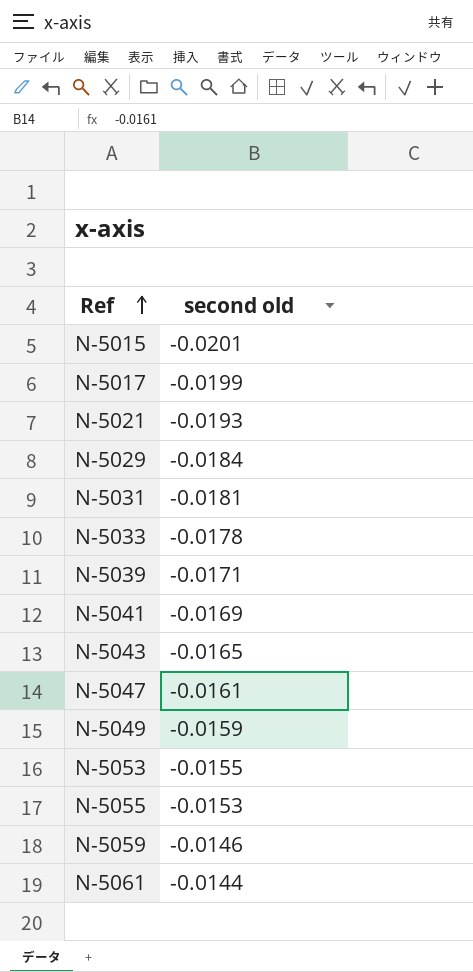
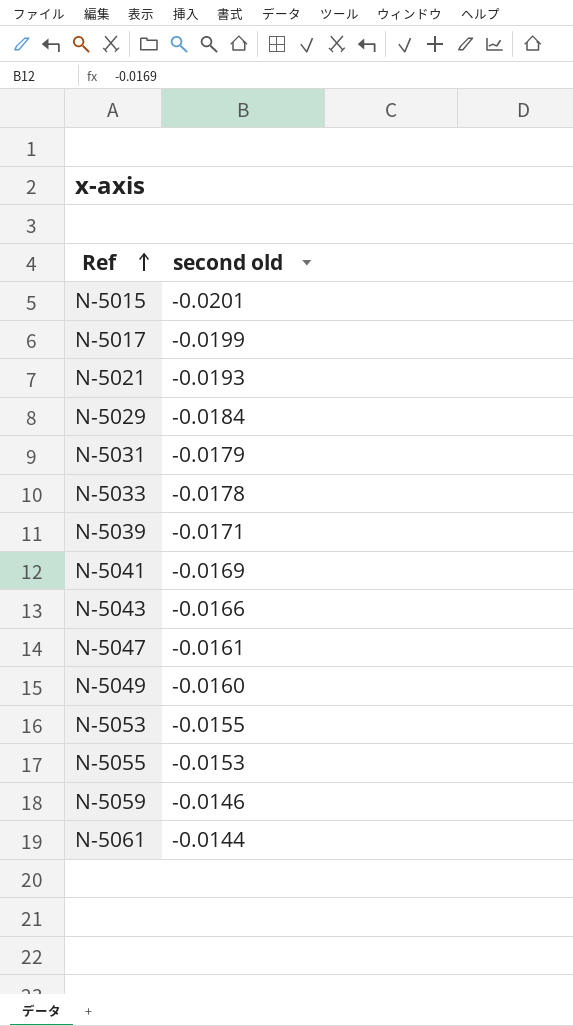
N-5031 | second old: -0.0181 -> -0.0179
N-5043 | second old: -0.0165 -> -0.0166
N-5049 | second old: -0.0159 -> -0.0160

